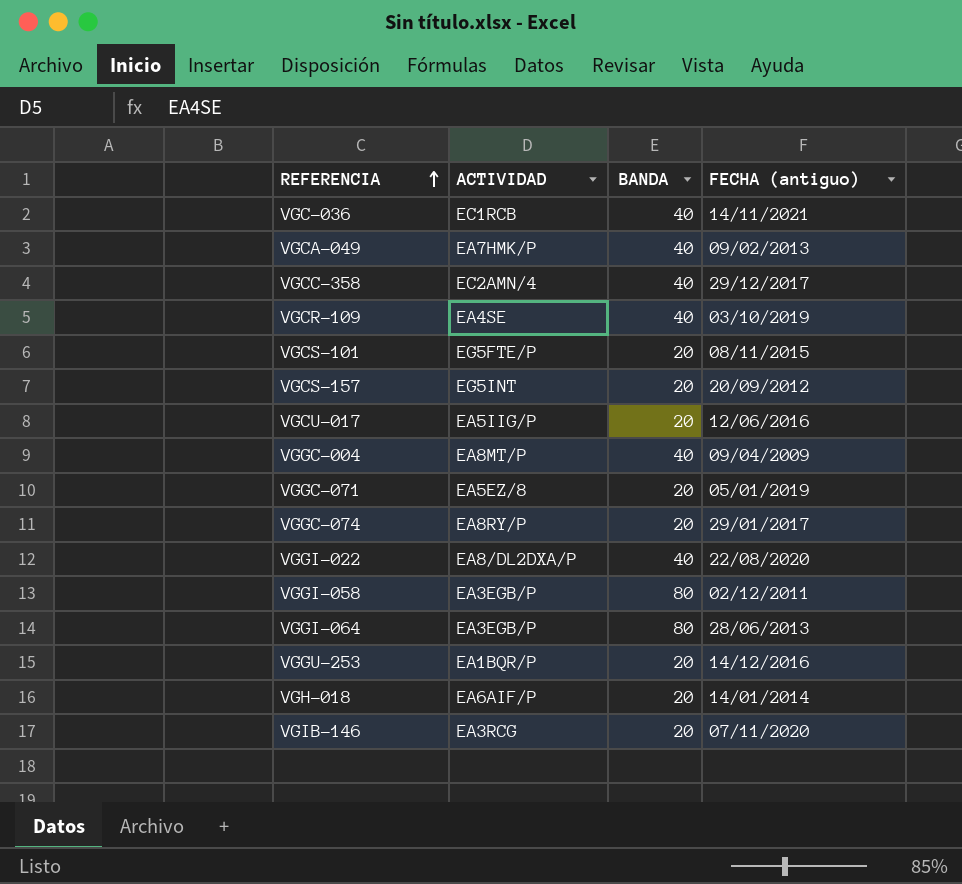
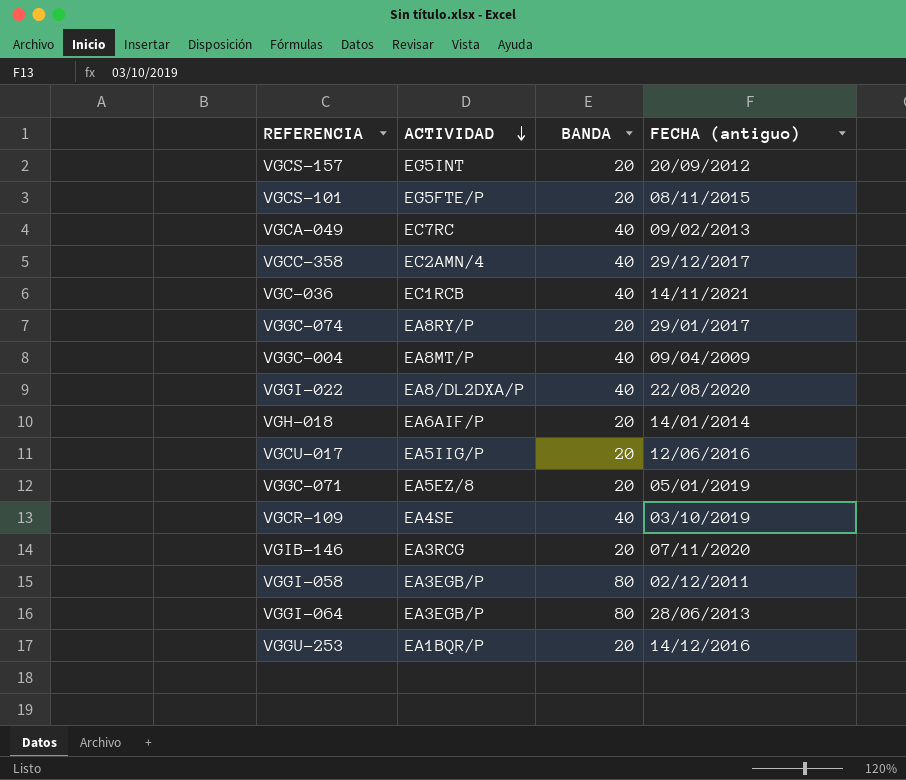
row order: REFERENCIA ascending -> ACTIVIDAD descending
VGCA-049 | ACTIVIDAD: EA7HMK/P -> EC7RC

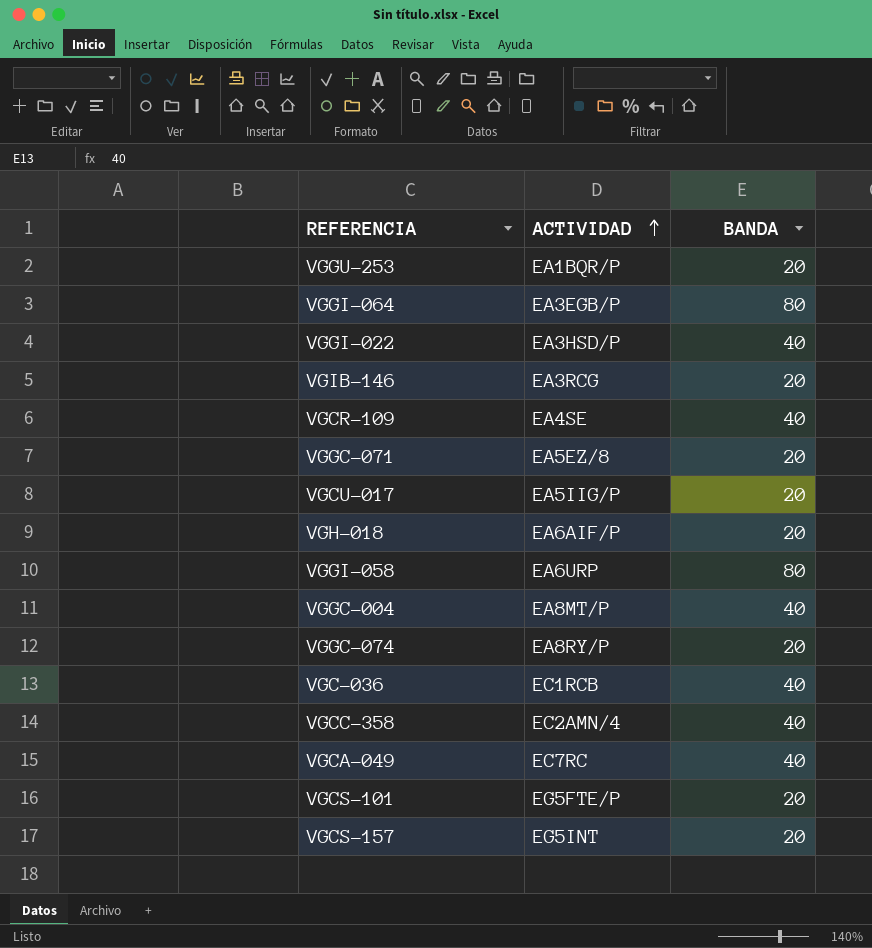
row order: ACTIVIDAD descending -> ACTIVIDAD ascending
column FECHA (antiguo) | position: 4 -> none
VGGI-022 | ACTIVIDAD: EA8/DL2DXA/P -> EA3HSD/P
VGGI-058 | ACTIVIDAD: EA3EGB/P -> EA6URP

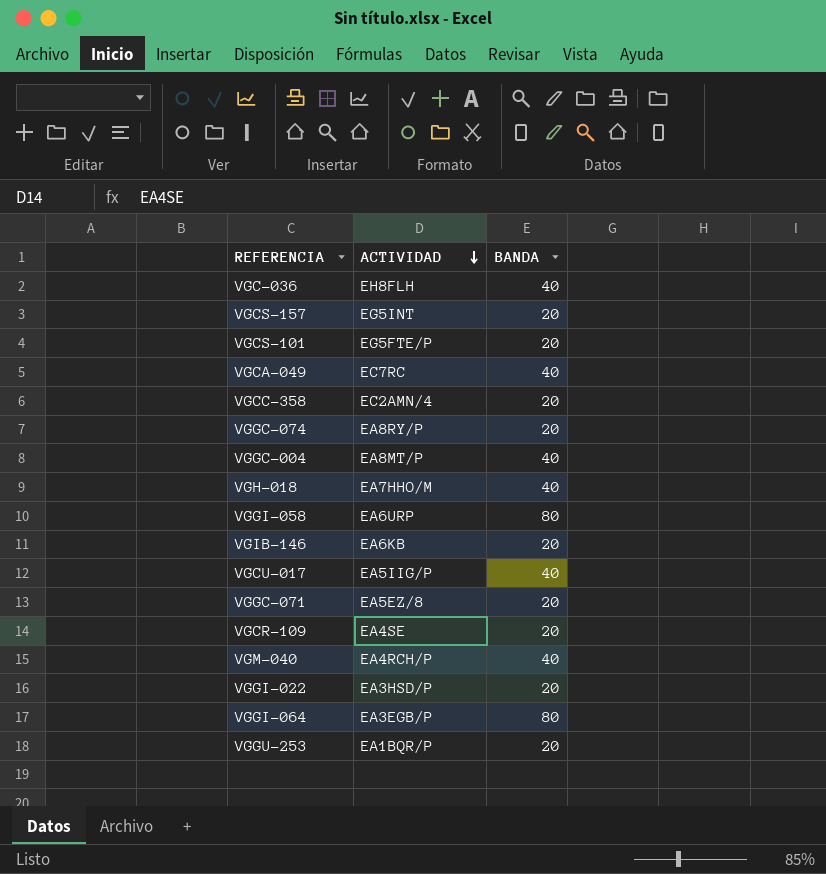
row order: ACTIVIDAD ascending -> ACTIVIDAD descending
VGC-036 | ACTIVIDAD: EC1RCB -> EH8FLH
VGCC-358 | BANDA: 40 -> 20
VGH-018 | ACTIVIDAD: EA6AIF/P -> EA7HHO/M
VGH-018 | BANDA: 20 -> 40
VGIB-146 | ACTIVIDAD: EA3RCG -> EA6KB
VGCU-017 | BANDA: 20 -> 40
VGCR-109 | BANDA: 40 -> 20
row VGM-040: none -> EA4RCH/P | 40
VGGI-022 | BANDA: 40 -> 20

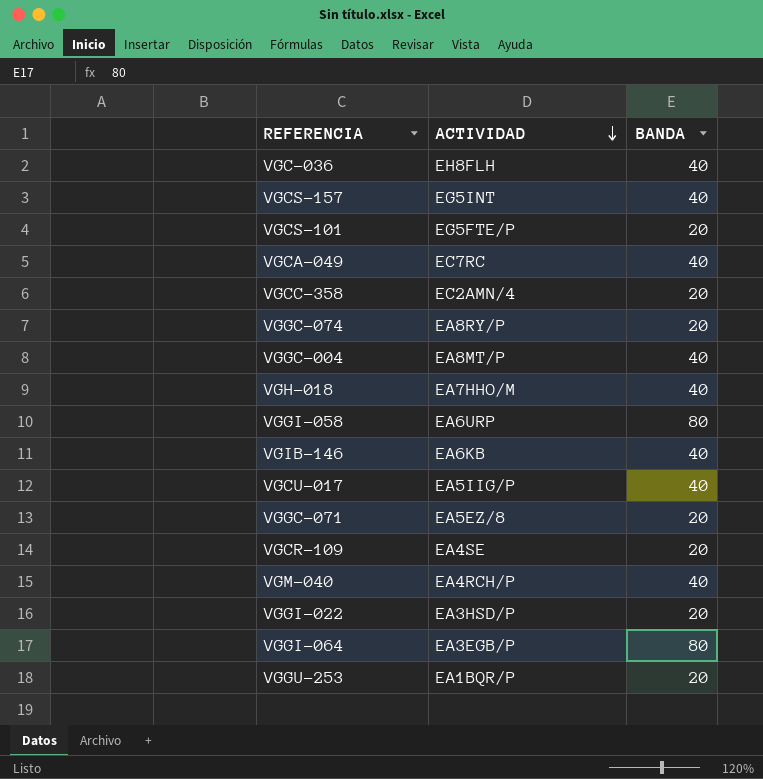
VGCS-157 | BANDA: 20 -> 40
VGIB-146 | BANDA: 20 -> 40

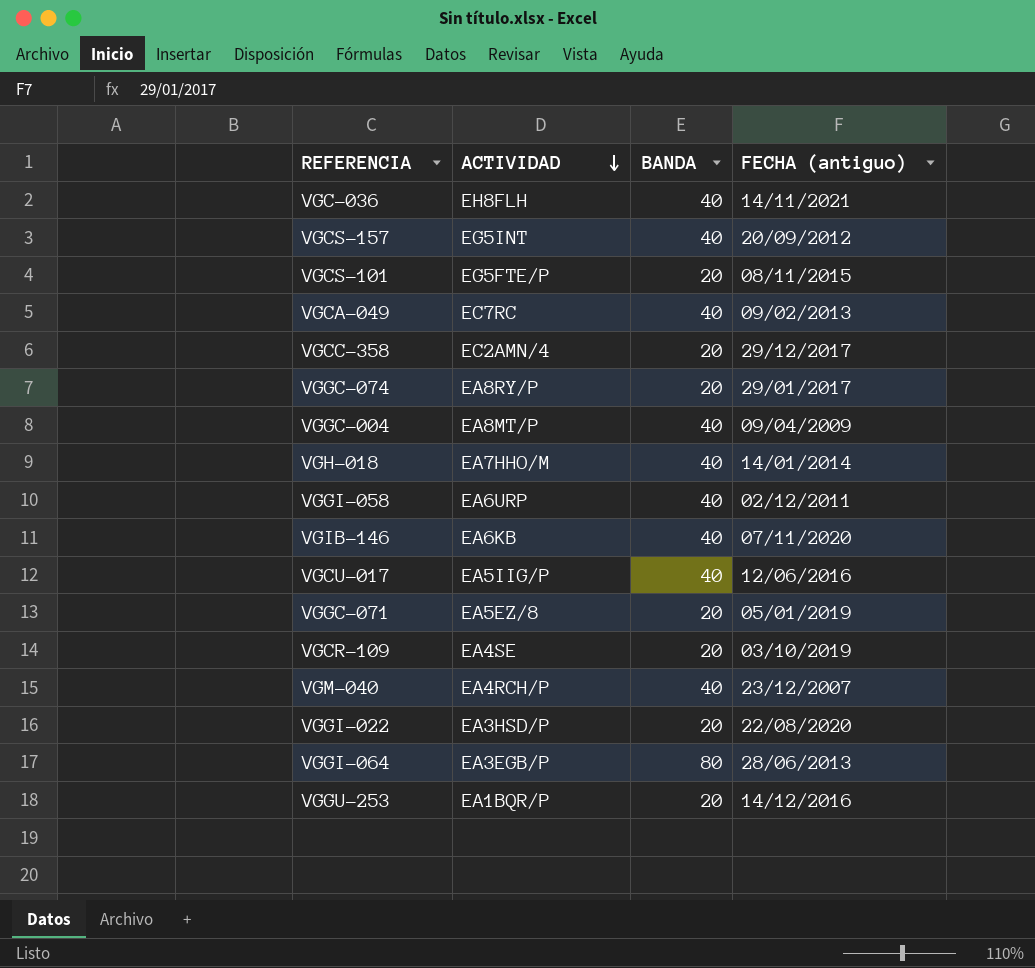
column FECHA (antiguo) | position: none -> 4
VGGI-058 | BANDA: 80 -> 40

